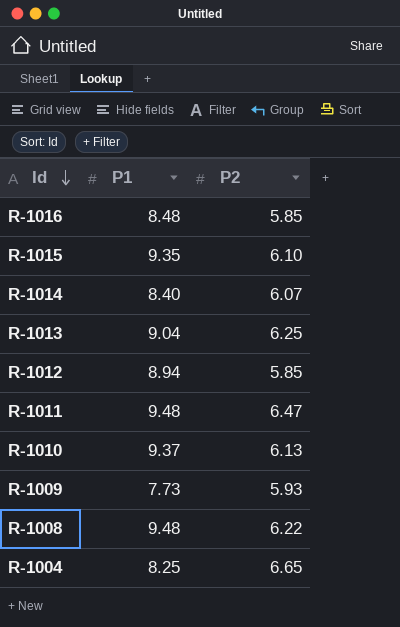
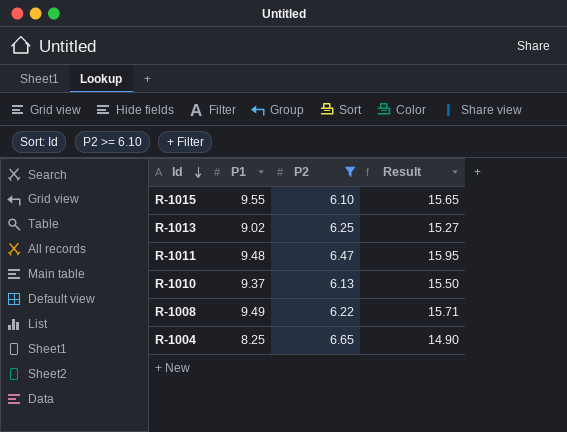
filter: none -> P2 >= 6.10
column Result | formula: none -> [P1] + [P2]
R-1015 | P1: 9.35 -> 9.55
R-1013 | P1: 9.04 -> 9.02
R-1008 | P1: 9.48 -> 9.49

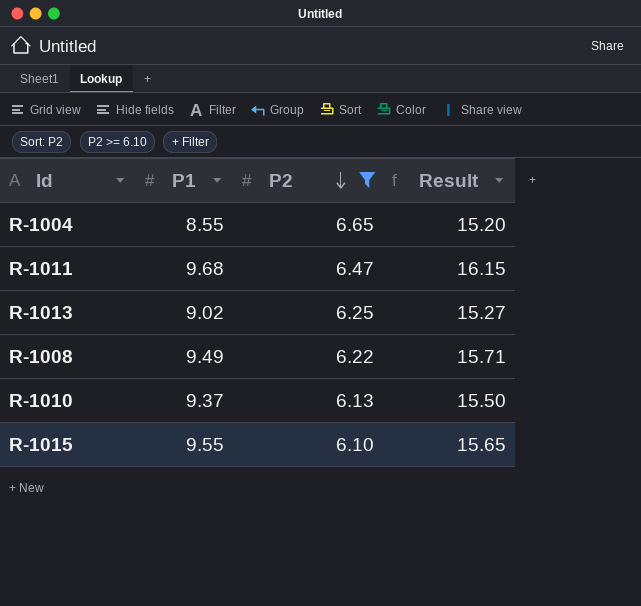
row order: Id descending -> P2 descending
R-1004 | P1: 8.25 -> 8.55
R-1004 | Result: 14.90 -> 15.20
R-1011 | P1: 9.48 -> 9.68
R-1011 | Result: 15.95 -> 16.15

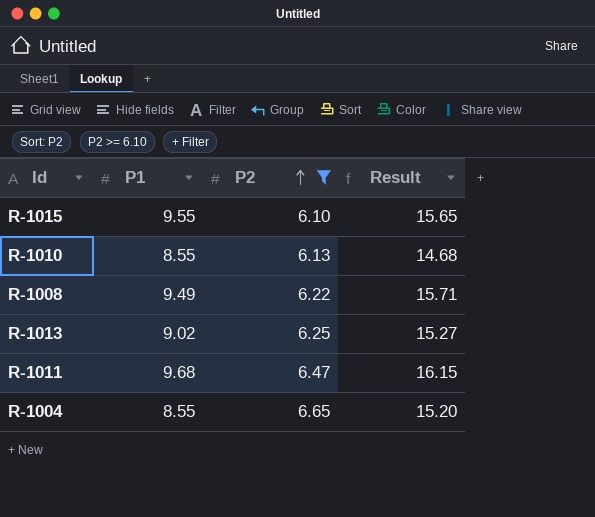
row order: P2 descending -> P2 ascending
R-1010 | P1: 9.37 -> 8.55
R-1010 | Result: 15.50 -> 14.68

